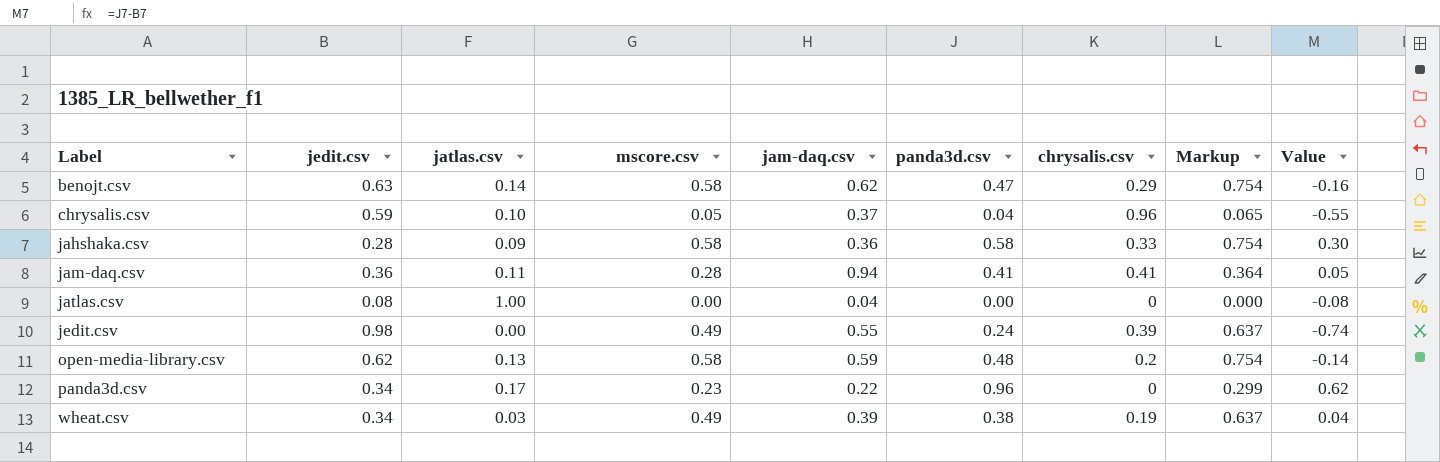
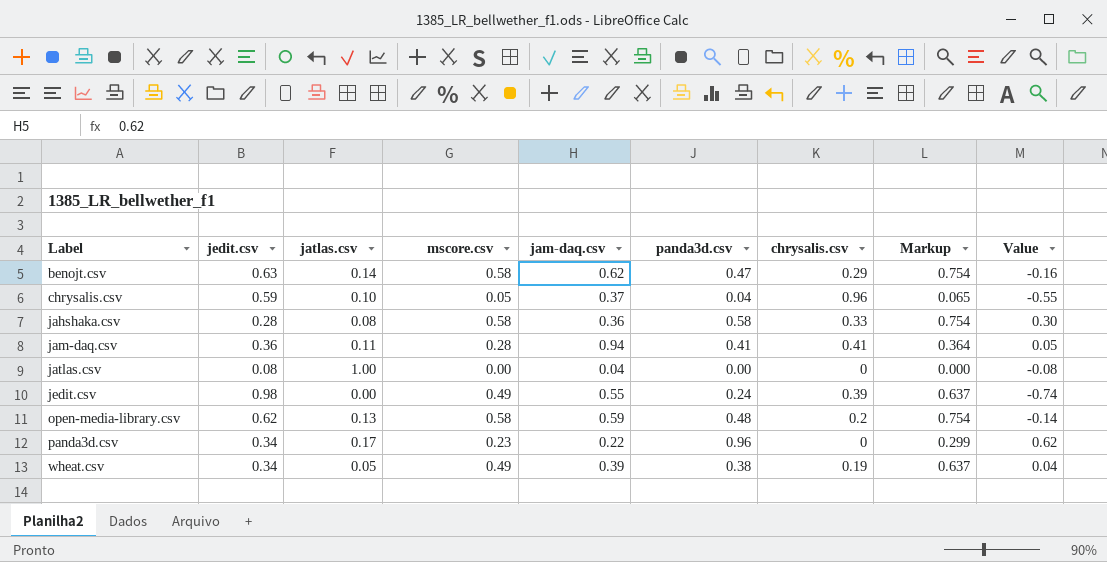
jahshaka.csv | jatlas.csv: 0.09 -> 0.08
wheat.csv | jatlas.csv: 0.03 -> 0.05

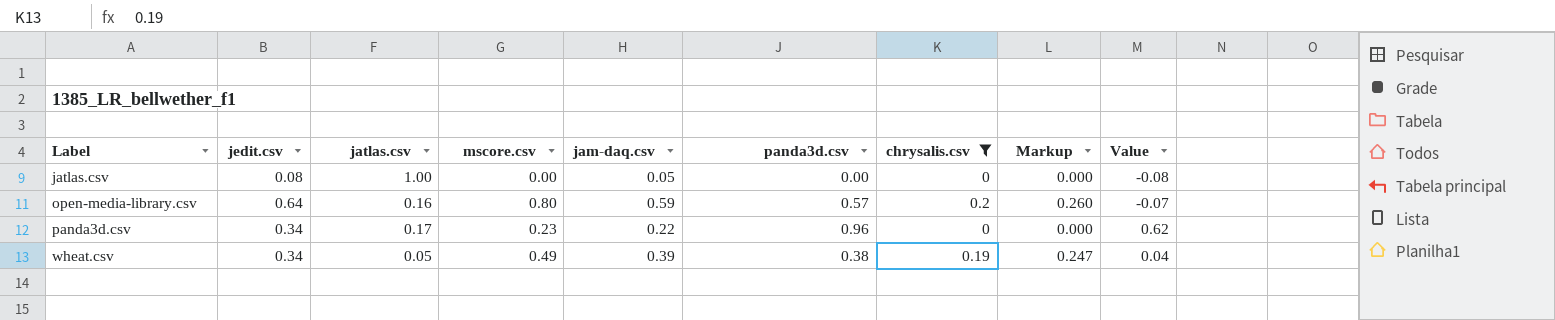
filter: none -> chrysalis.csv <= 0.2
column Markup | formula: [mscore.csv] * 1.3 -> [chrysalis.csv] * 1.3
jatlas.csv | jam-daq.csv: 0.04 -> 0.05
open-media-library.csv | jedit.csv: 0.62 -> 0.64
open-media-library.csv | jatlas.csv: 0.13 -> 0.16
open-media-library.csv | mscore.csv: 0.58 -> 0.80
open-media-library.csv | panda3d.csv: 0.48 -> 0.57
open-media-library.csv | Value: -0.14 -> -0.07

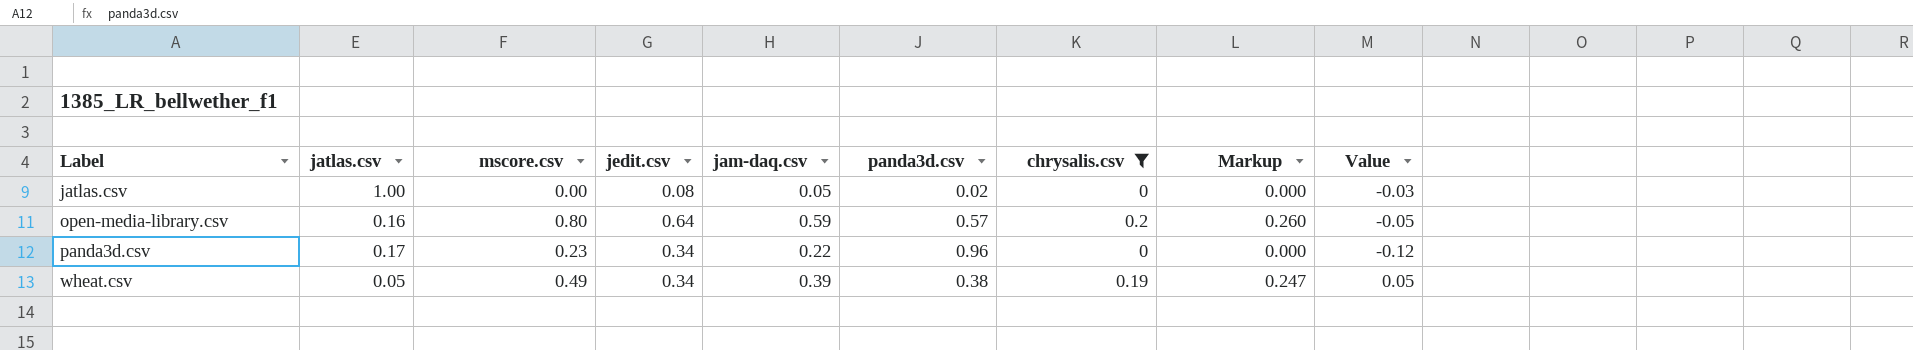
column jedit.csv | position: 2 -> 4
column Value | formula: [panda3d.csv] - [jedit.csv] -> [jam-daq.csv] - [jedit.csv]
jatlas.csv | panda3d.csv: 0.00 -> 0.02

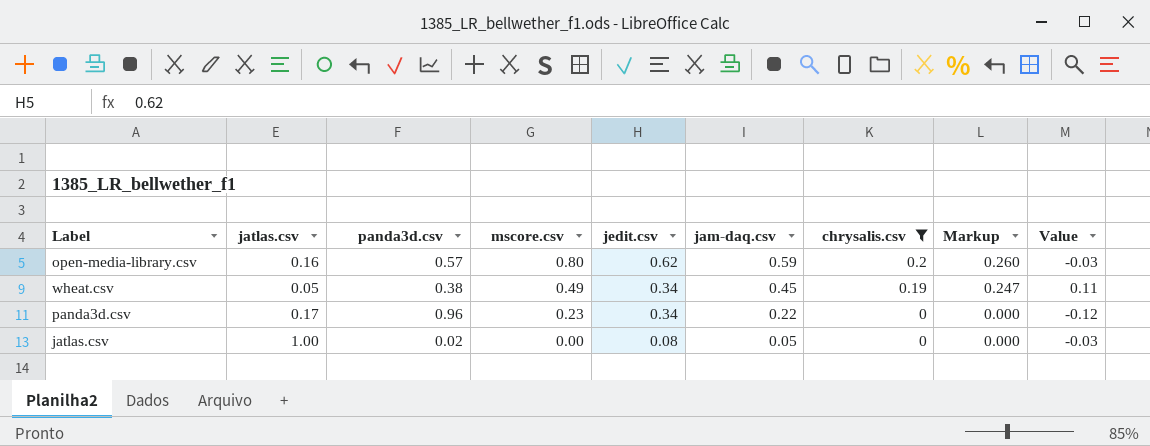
row order: Label ascending -> mscore.csv descending
column panda3d.csv | position: 6 -> 3
open-media-library.csv | jedit.csv: 0.64 -> 0.62
open-media-library.csv | Value: -0.05 -> -0.03
wheat.csv | jam-daq.csv: 0.39 -> 0.45
wheat.csv | Value: 0.05 -> 0.11

